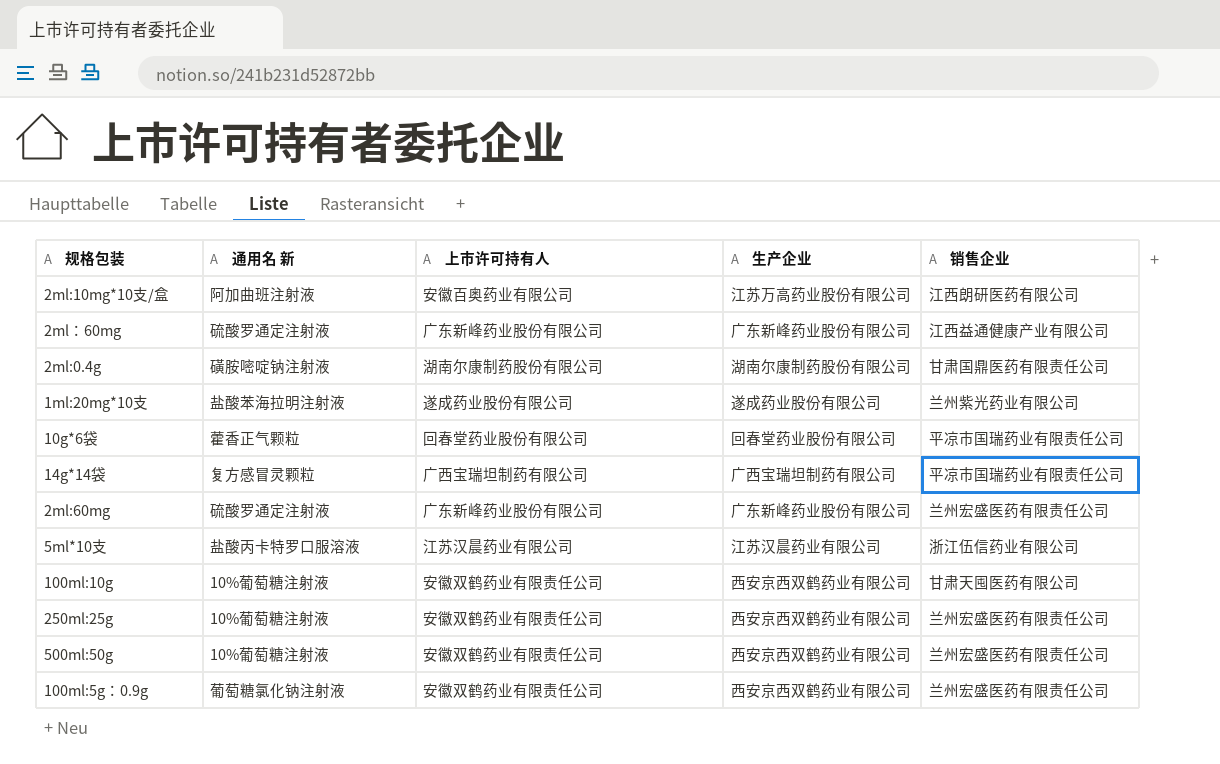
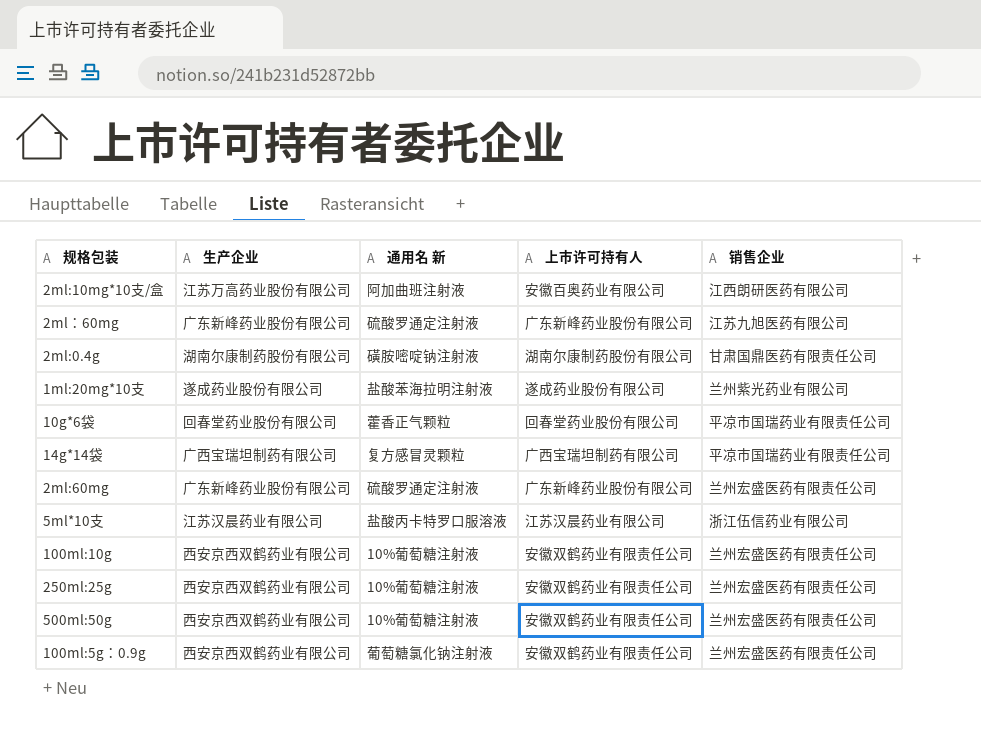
column 生产企业 | position: 4 -> 2
2ml：60mg | 销售企业: 江西益通健康产业有限公司 -> 江苏九旭医药有限公司
100ml:10g | 销售企业: 甘肃天囤医药有限公司 -> 兰州宏盛医药有限责任公司

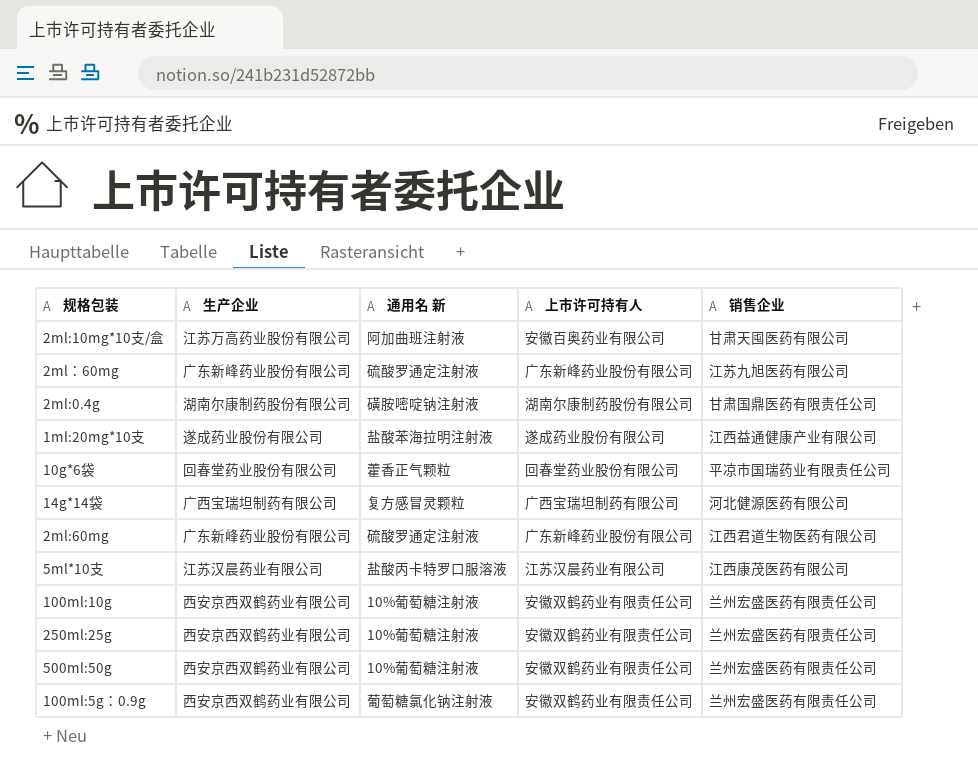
2ml:10mg*10支/盒 | 销售企业: 江西朗研医药有限公司 -> 甘肃天囤医药有限公司
1ml:20mg*10支 | 销售企业: 兰州紫光药业有限公司 -> 江西益通健康产业有限公司
14g*14袋 | 销售企业: 平凉市国瑞药业有限责任公司 -> 河北健源医药有限公司
2ml:60mg | 销售企业: 兰州宏盛医药有限责任公司 -> 江西君道生物医药有限公司
5ml*10支 | 销售企业: 浙江伍信药业有限公司 -> 江西康茂医药有限公司

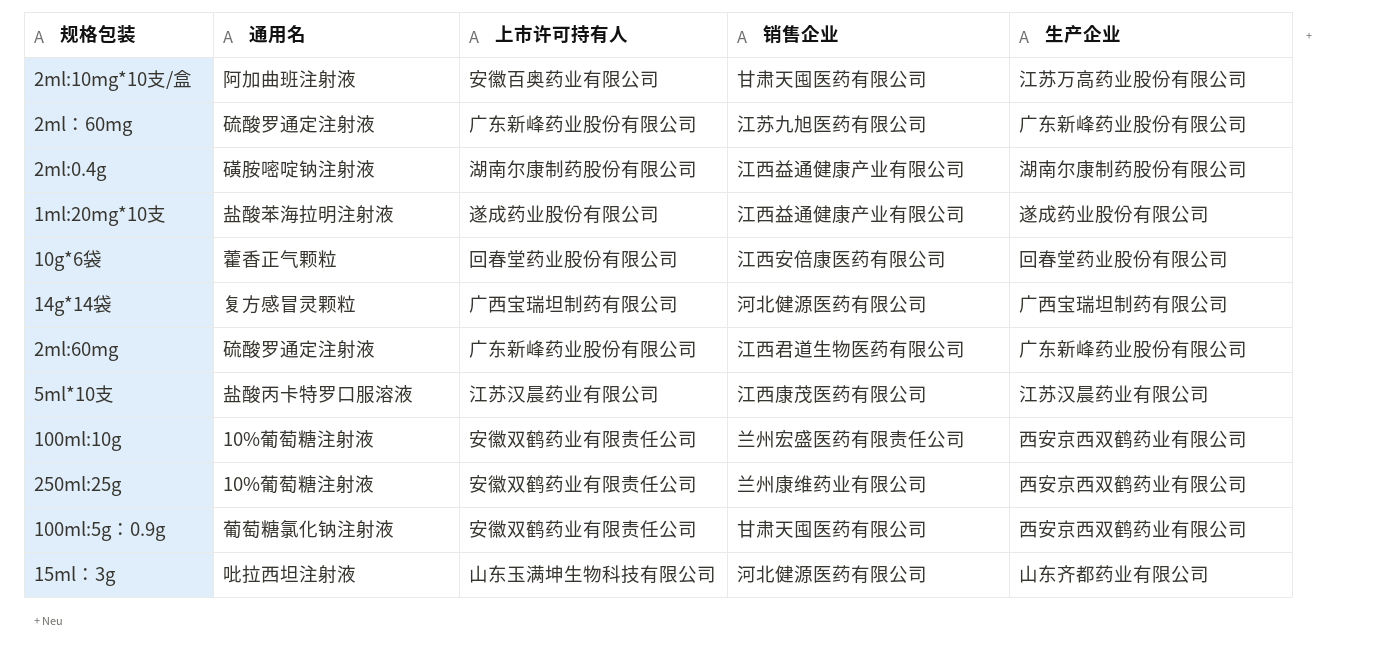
column name: 通用名 新 -> 通用名
column 生产企业 | position: 2 -> 5
row 500ml:50g: 西安京西双鹤药业有限公司 | 10%葡萄糖注射液 | 安徽双鹤药业有限责任公司 | 兰州宏盛医药有限责任公司 -> none
2ml:0.4g | 销售企业: 甘肃国鼎医药有限责任公司 -> 江西益通健康产业有限公司
10g*6袋 | 销售企业: 平凉市国瑞药业有限责任公司 -> 江西安倍康医药有限公司
250ml:25g | 销售企业: 兰州宏盛医药有限责任公司 -> 兰州康维药业有限公司
100ml:5g：0.9g | 销售企业: 兰州宏盛医药有限责任公司 -> 甘肃天囤医药有限公司
row 15ml：3g: none -> 吡拉西坦注射液 | 山东玉满坤生物科技有限公司 | 河北健源医药有限公司 | 山东齐都药业有限公司

